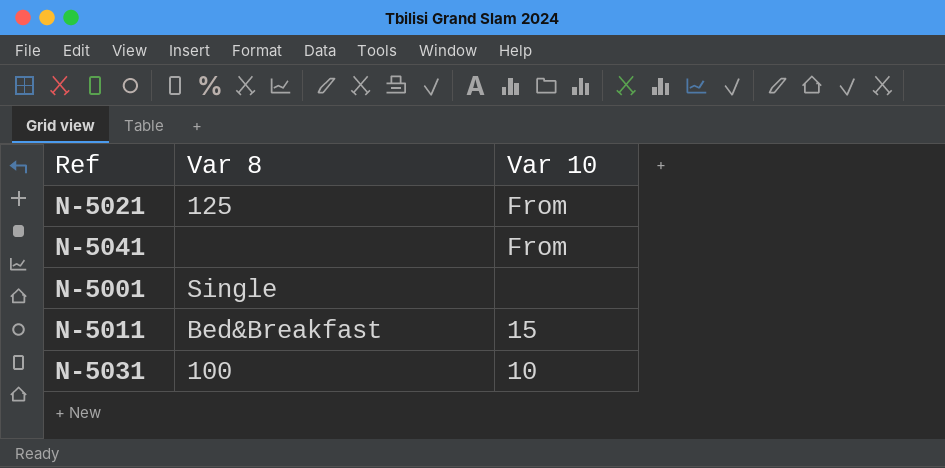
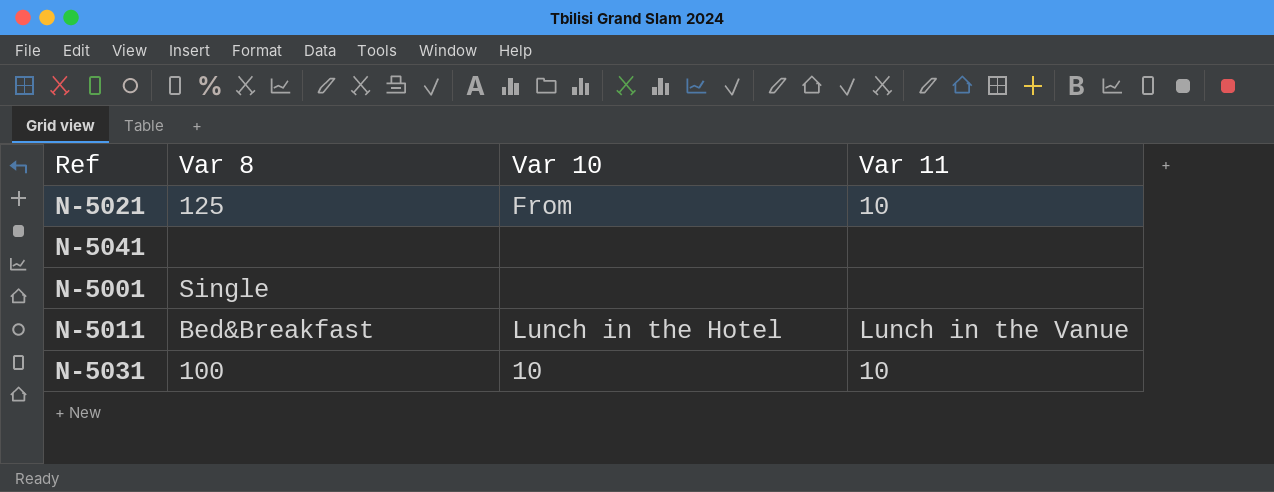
column Var 11 | position: none -> 4
N-5041 | Var 10: From -> none
N-5011 | Var 10: 15 -> Lunch in the Hotel

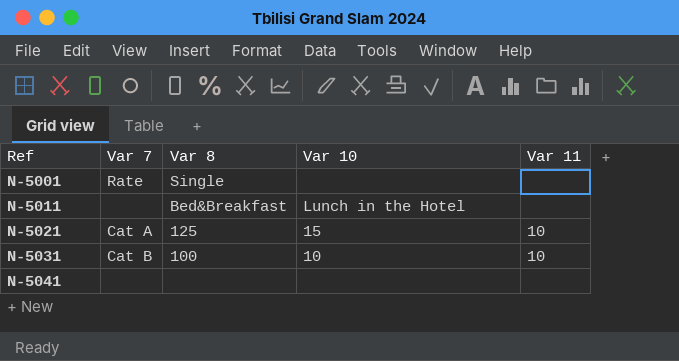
row order: none -> Ref ascending
column Var 7 | position: none -> 2
N-5011 | Var 11: Lunch in the Vanue -> none
N-5021 | Var 10: From -> 15

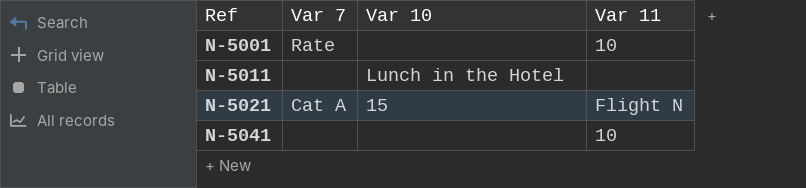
column Var 8 | position: 3 -> none
row N-5031: Cat B | 100 | 10 | 10 -> none
N-5001 | Var 11: none -> 10
N-5021 | Var 11: 10 -> Flight N
N-5041 | Var 11: none -> 10

